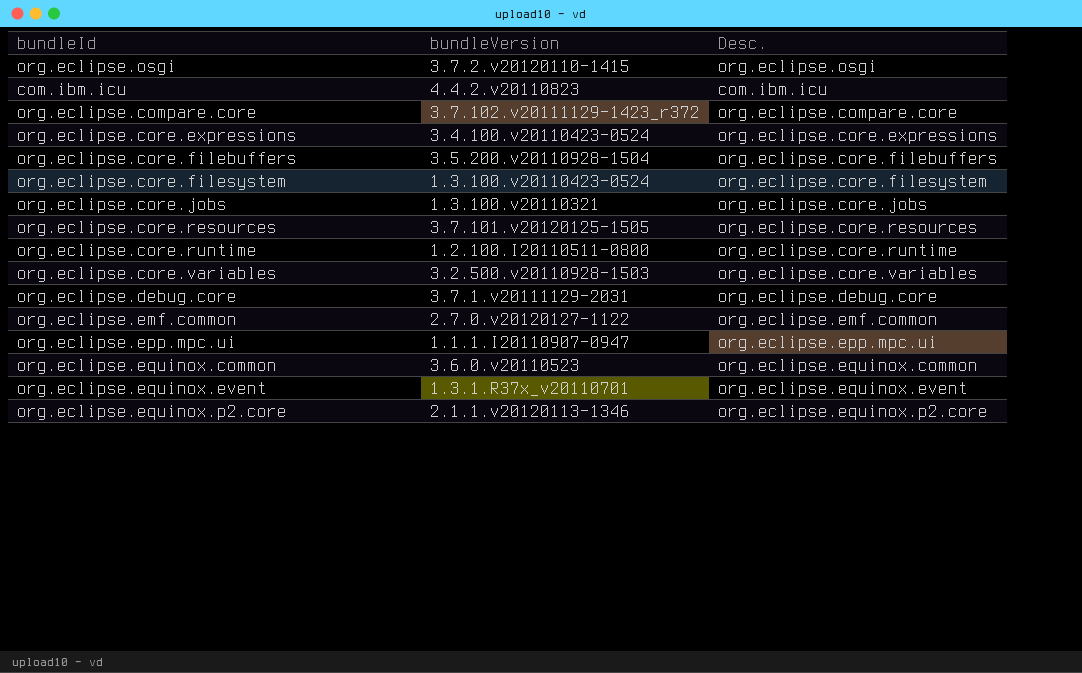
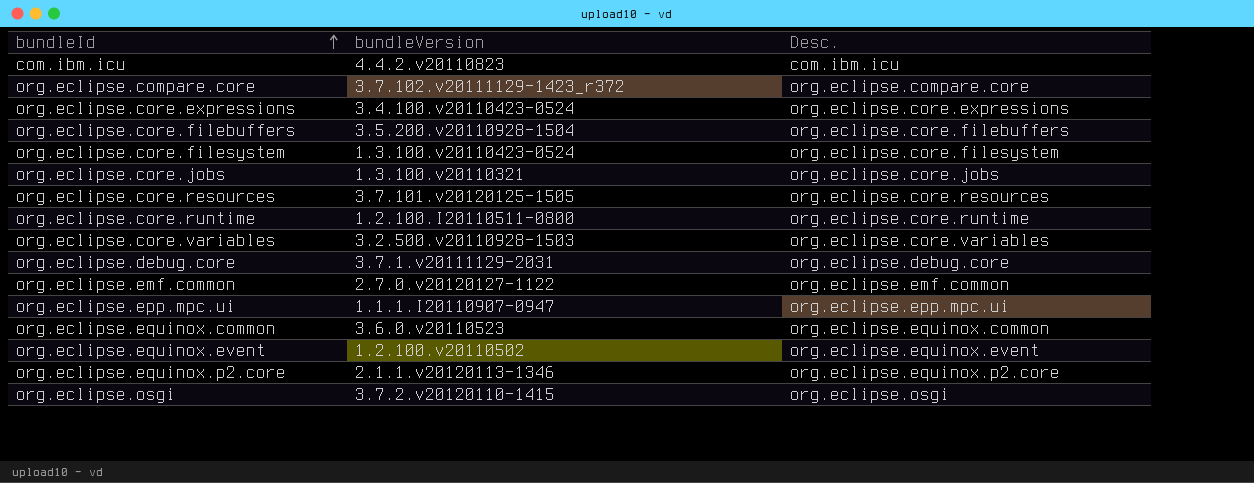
row order: none -> bundleId ascending
org.eclipse.equinox.event | bundleVersion: 1.3.1.R37x_v20110701 -> 1.2.100.v20110502

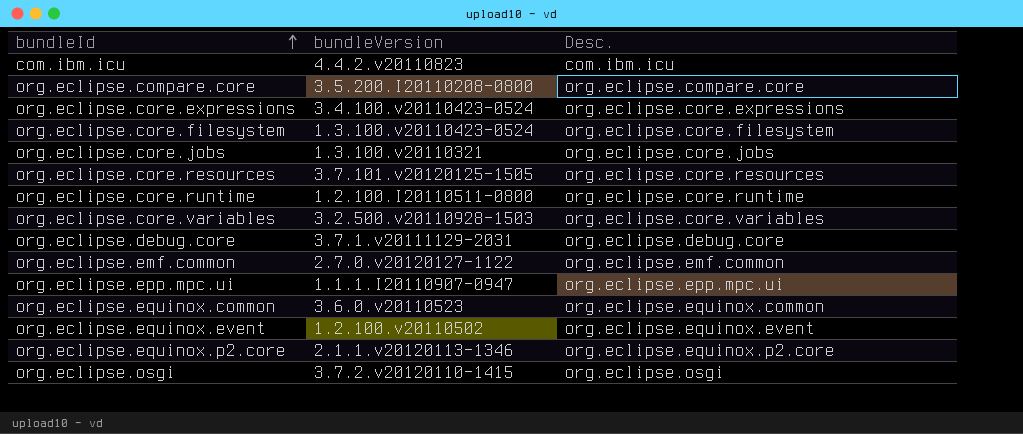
row org.eclipse.core.filebuffers: 3.5.200.v20110928-1504 | org.eclipse.core.filebuffers -> none
org.eclipse.compare.core | bundleVersion: 3.7.102.v20111129-1423_r372 -> 3.5.200.I20110208-0800

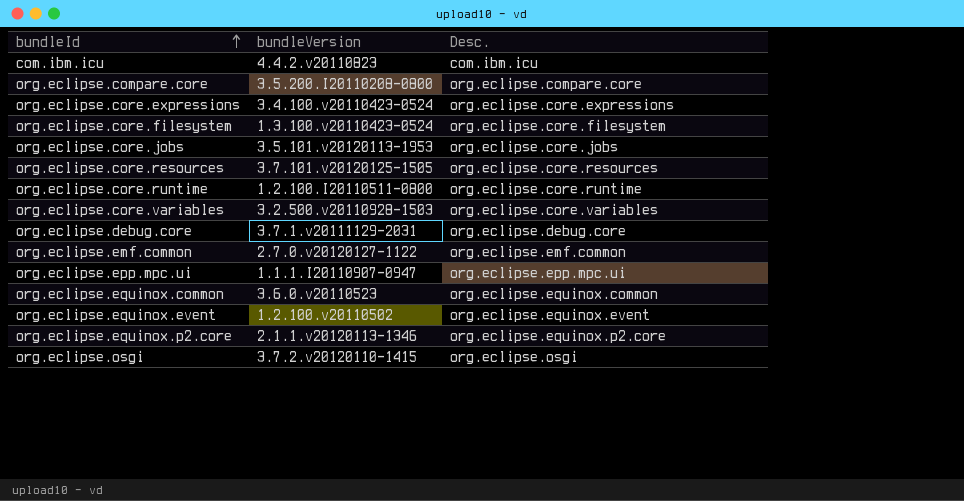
org.eclipse.core.jobs | bundleVersion: 1.3.100.v20110321 -> 3.5.101.v20120113-1953

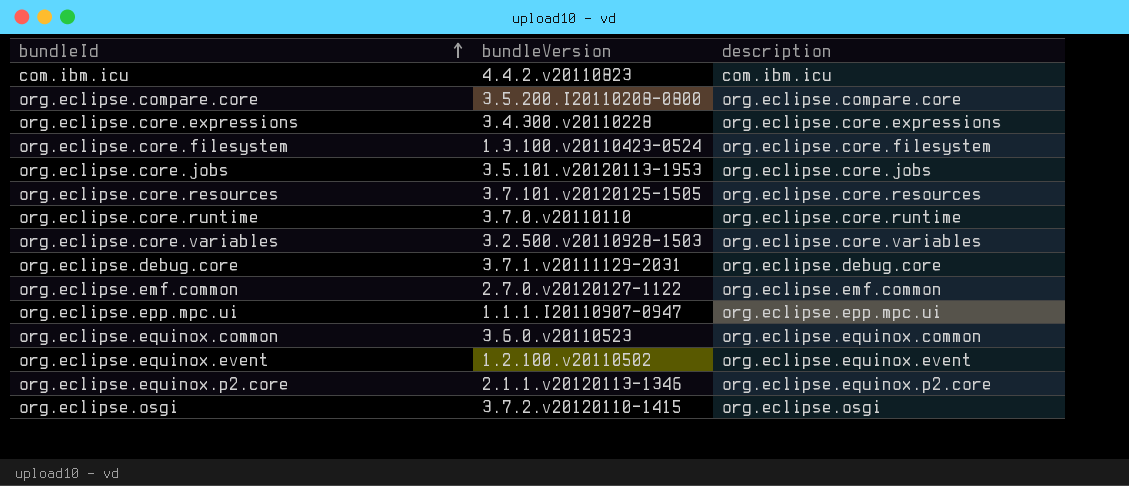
column name: Desc. -> description
org.eclipse.core.expressions | bundleVersion: 3.4.100.v20110423-0524 -> 3.4.300.v20110228
org.eclipse.core.runtime | bundleVersion: 1.2.100.I20110511-0800 -> 3.7.0.v20110110

